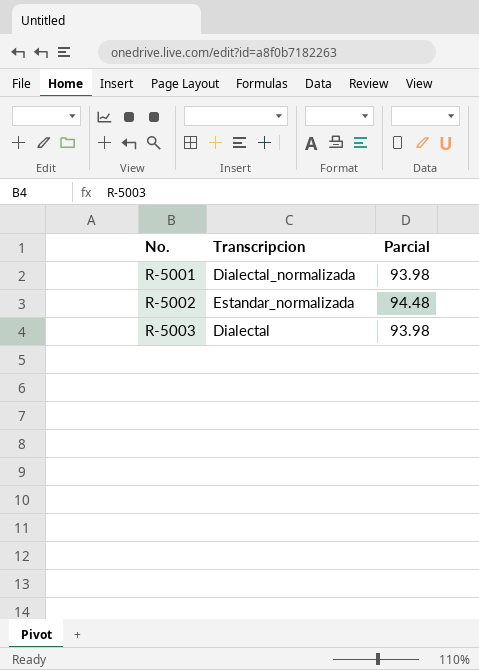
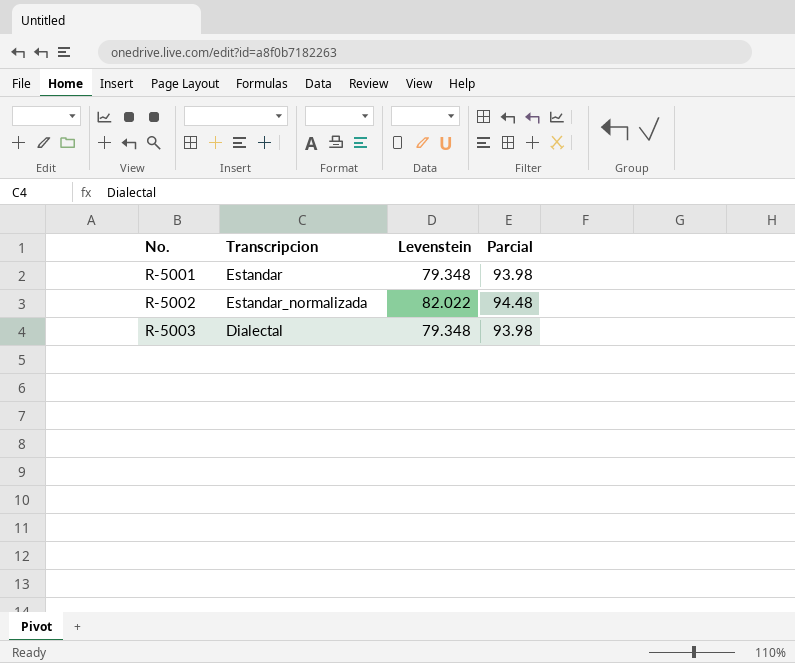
column Levenstein | position: none -> 3
R-5001 | Transcripcion: Dialectal_normalizada -> Estandar

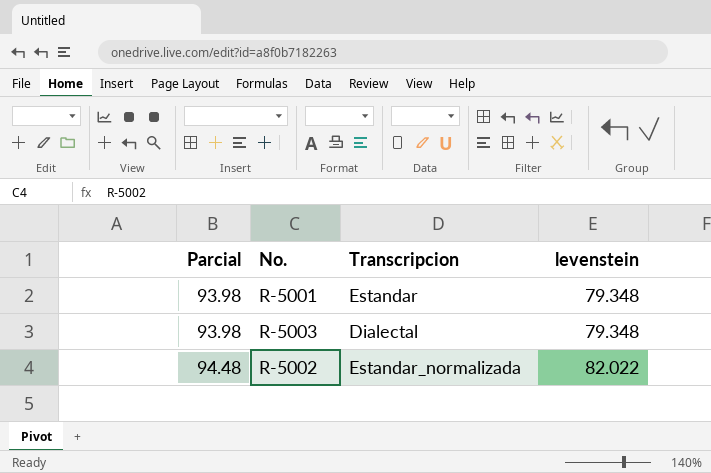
row order: No. ascending -> Parcial ascending
column Parcial | position: 4 -> 1
column name: Levenstein -> levenstein

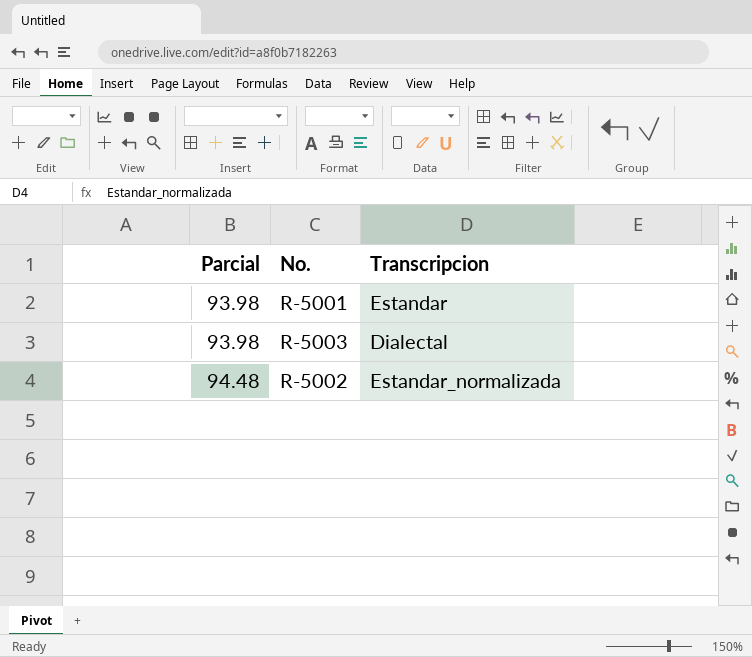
column levenstein | position: 4 -> none

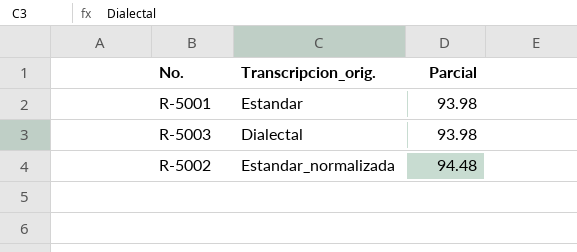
column name: Transcripcion -> Transcripcion_orig.
column Parcial | position: 1 -> 3

